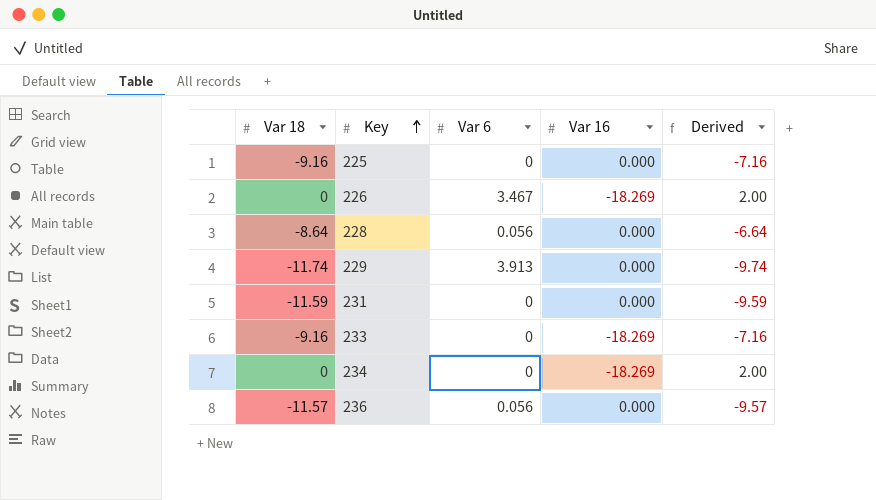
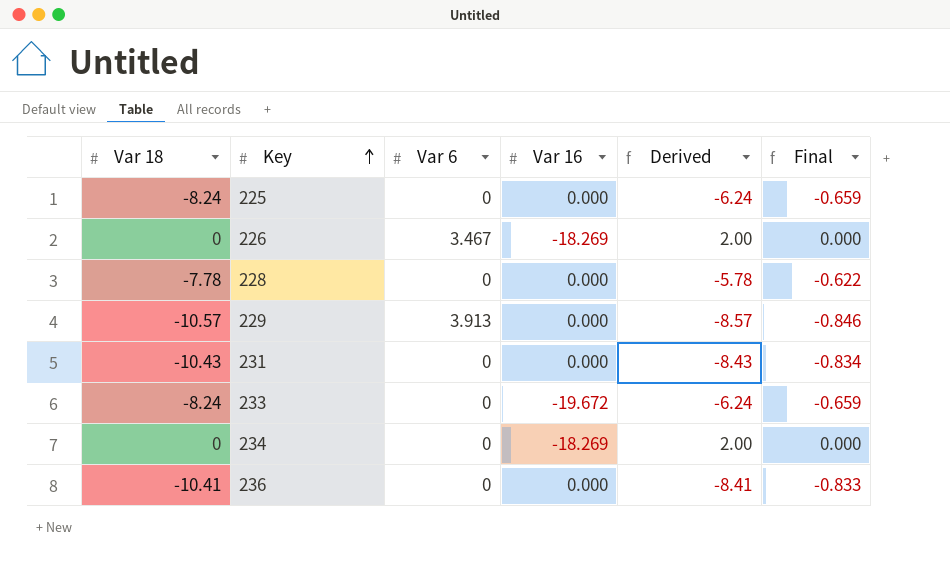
column Final | formula: none -> [Var 18] * 0.08
225 | Var 18: -9.16 -> -8.24
225 | Derived: -7.16 -> -6.24
228 | Var 18: -8.64 -> -7.78
228 | Var 6: 0.056 -> 0
228 | Derived: -6.64 -> -5.78
229 | Var 18: -11.74 -> -10.57
229 | Derived: -9.74 -> -8.57
231 | Var 18: -11.59 -> -10.43
231 | Derived: -9.59 -> -8.43
233 | Var 18: -9.16 -> -8.24
233 | Var 16: -18.269 -> -19.672
233 | Derived: -7.16 -> -6.24
236 | Var 18: -11.57 -> -10.41
236 | Var 6: 0.056 -> 0
236 | Derived: -9.57 -> -8.41

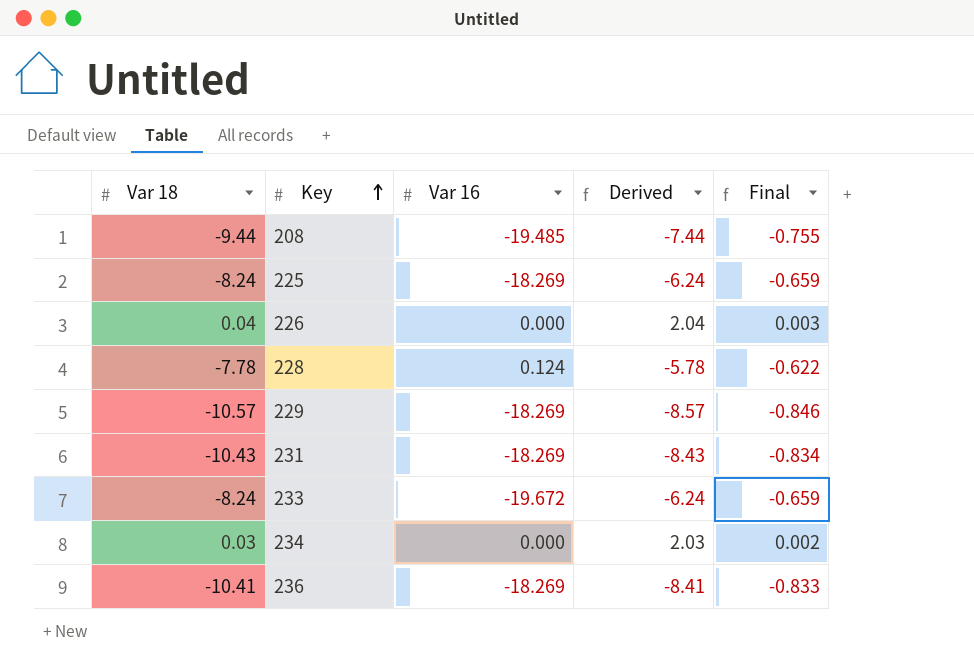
column Var 6 | position: 3 -> none
row 208: none -> -9.44 | -19.485 | -7.44 | -0.755
225 | Var 16: 0.000 -> -18.269
226 | Var 18: 0 -> 0.04
226 | Var 16: -18.269 -> 0.000
226 | Derived: 2.00 -> 2.04
226 | Final: 0.000 -> 0.003
228 | Var 16: 0.000 -> 0.124
229 | Var 16: 0.000 -> -18.269
231 | Var 16: 0.000 -> -18.269
234 | Var 18: 0 -> 0.03
234 | Var 16: -18.269 -> 0.000
234 | Derived: 2.00 -> 2.03
234 | Final: 0.000 -> 0.002
236 | Var 16: 0.000 -> -18.269

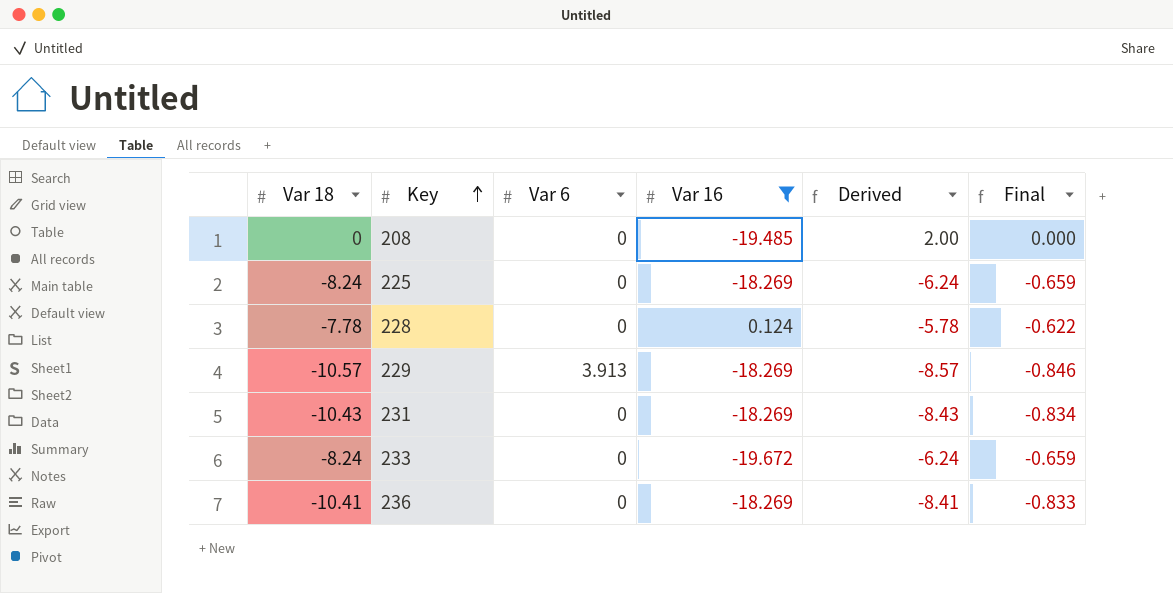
filter: none -> Var 16 != 0.000
column Var 6 | position: none -> 3
208 | Var 18: -9.44 -> 0
208 | Derived: -7.44 -> 2.00
208 | Final: -0.755 -> 0.000

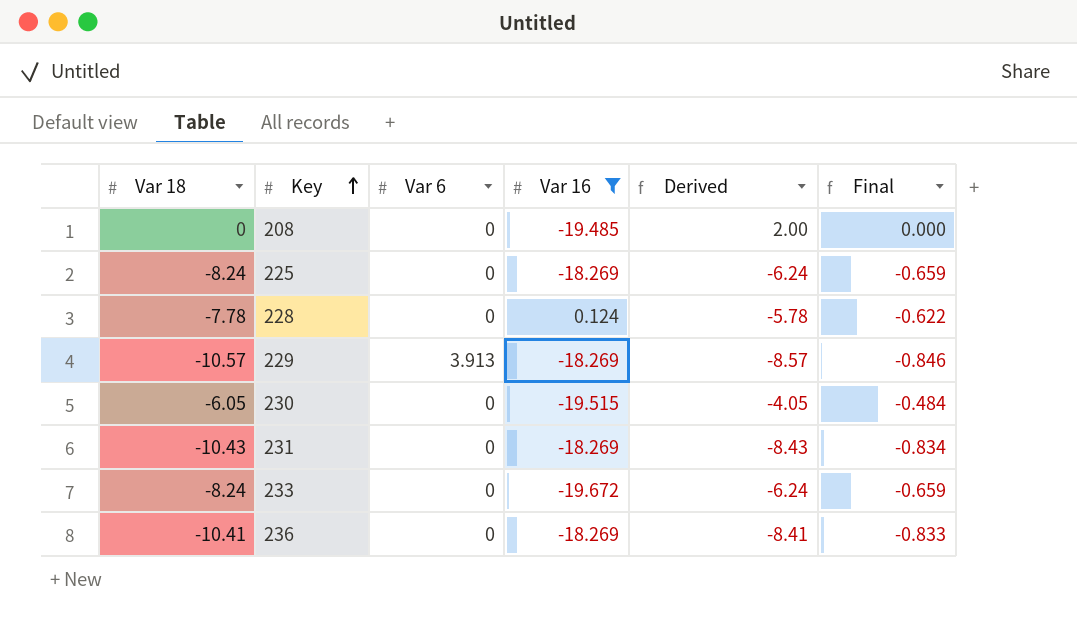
row 230: none -> -6.05 | 0 | -19.515 | -4.05 | -0.484

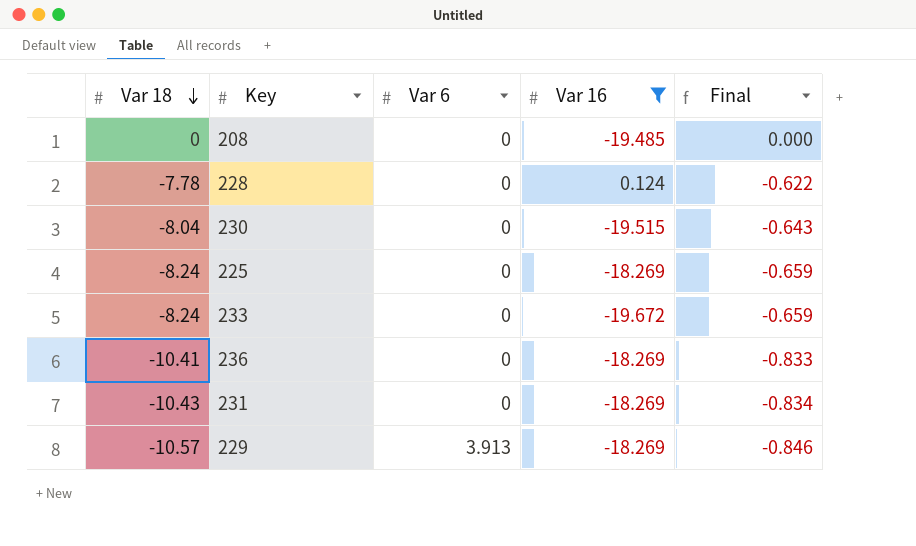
row order: Key ascending -> Var 18 descending
column Derived | formula: [Var 18] + 2 -> none
230 | Var 18: -6.05 -> -8.04
230 | Final: -0.484 -> -0.643

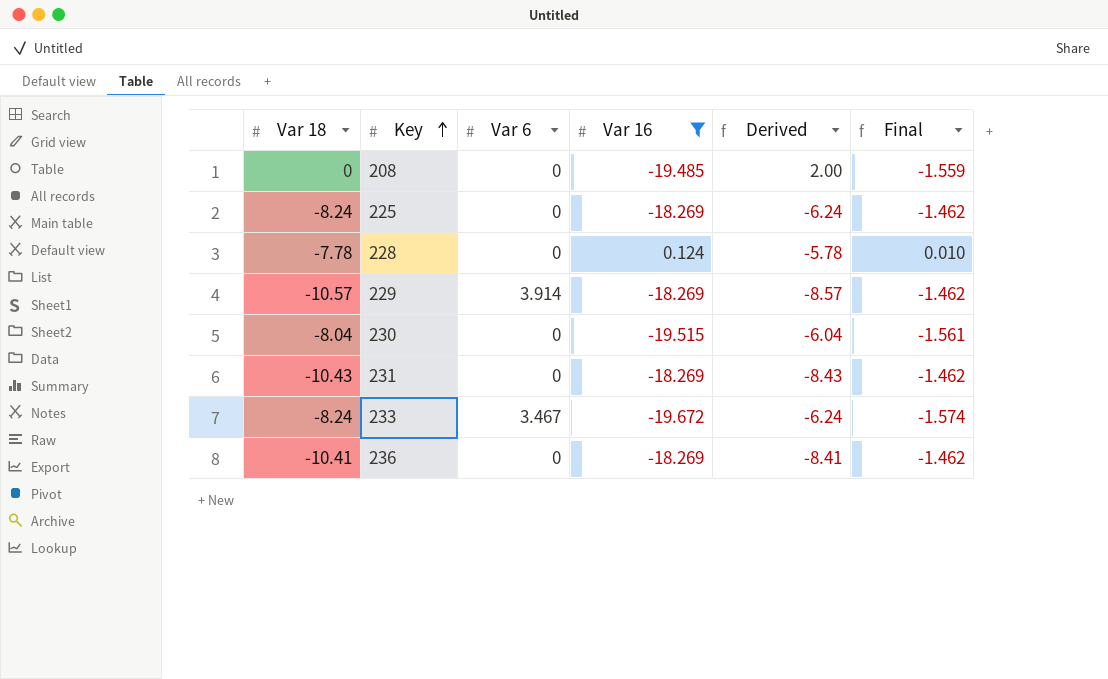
row order: Var 18 descending -> Key ascending
column Derived | formula: none -> [Var 18] + 2
column Final | formula: [Var 18] * 0.08 -> [Var 16] * 0.08
229 | Var 6: 3.913 -> 3.914
233 | Var 6: 0 -> 3.467

